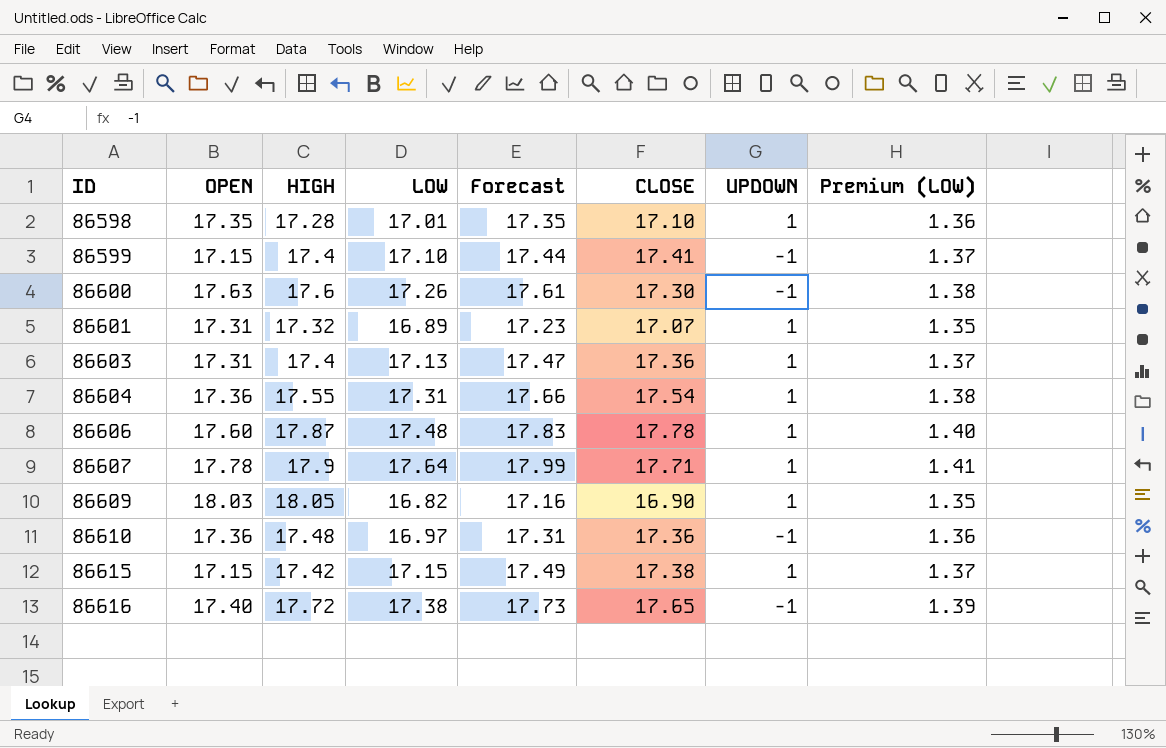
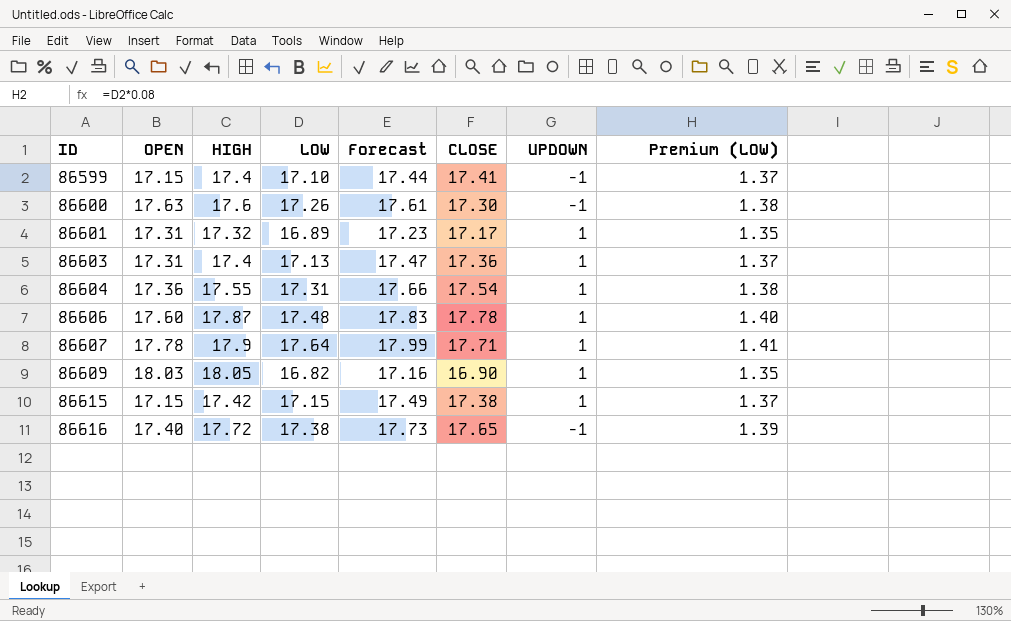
row 86598: 17.35 | 17.28 | 17.01 | 17.35 | 17.10 | 1 | 1.36 -> none
row 86610: 17.36 | 17.48 | 16.97 | 17.31 | 17.36 | -1 | 1.36 -> none
86601 | CLOSE: 17.07 -> 17.17

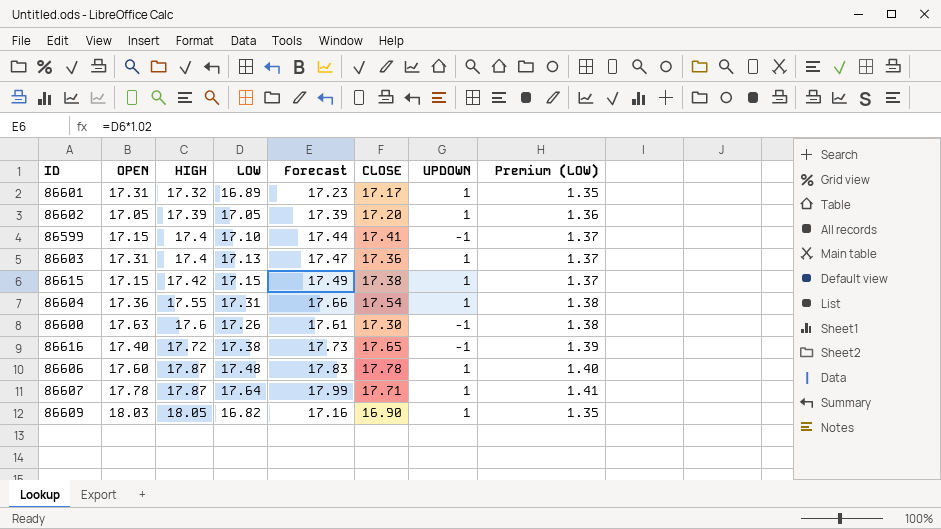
row order: ID ascending -> HIGH ascending
row 86602: none -> 17.05 | 17.39 | 17.05 | 17.39 | 17.20 | 1 | 1.36
86607 | HIGH: 17.9 -> 17.87

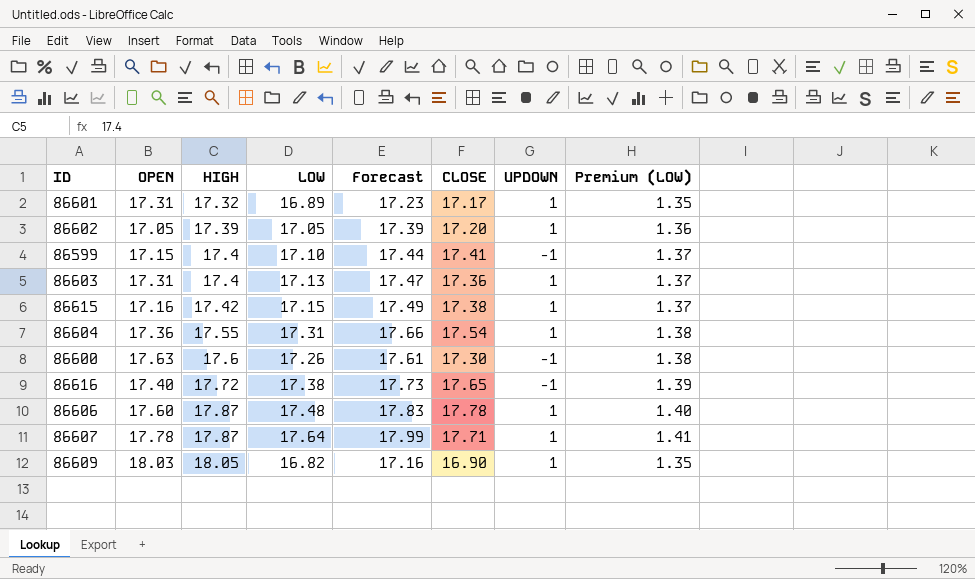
86615 | OPEN: 17.15 -> 17.16

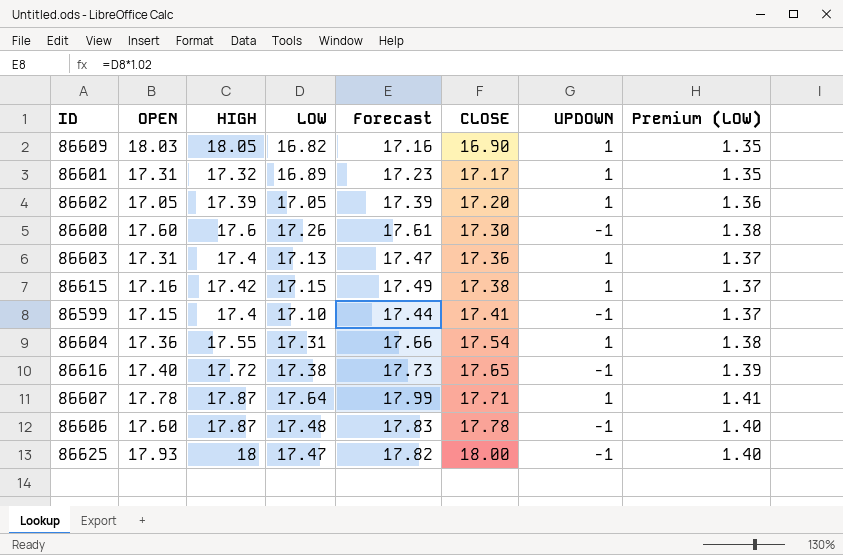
row order: HIGH ascending -> CLOSE ascending
86600 | OPEN: 17.63 -> 17.60
86606 | UPDOWN: 1 -> -1
row 86625: none -> 17.93 | 18 | 17.47 | 17.82 | 18.00 | -1 | 1.40

